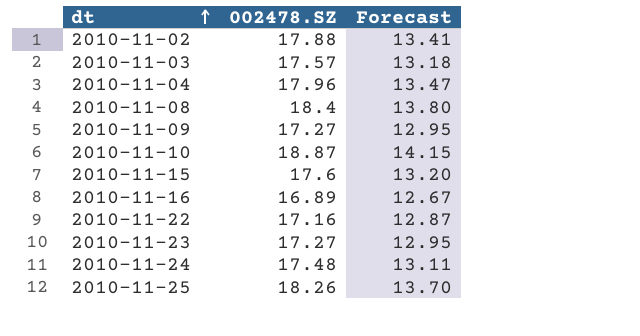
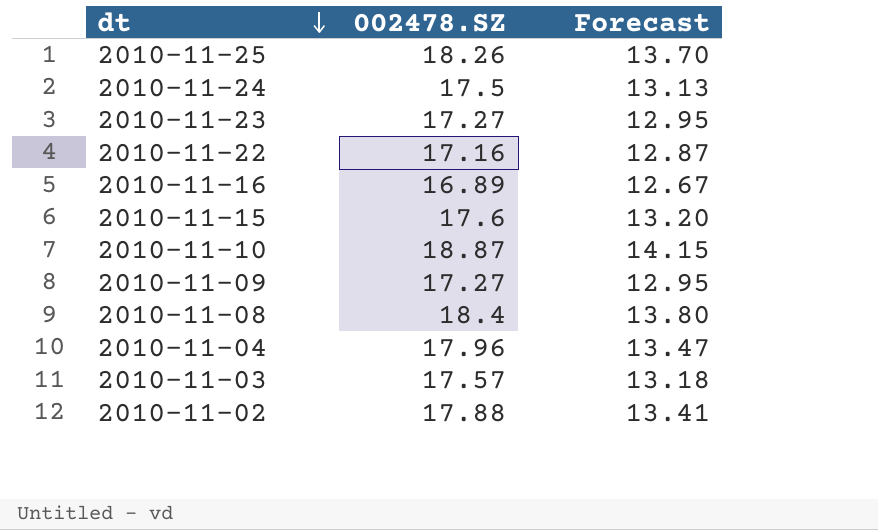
row order: dt ascending -> dt descending
2010-11-24 | 002478.SZ: 17.48 -> 17.5
2010-11-24 | Forecast: 13.11 -> 13.13

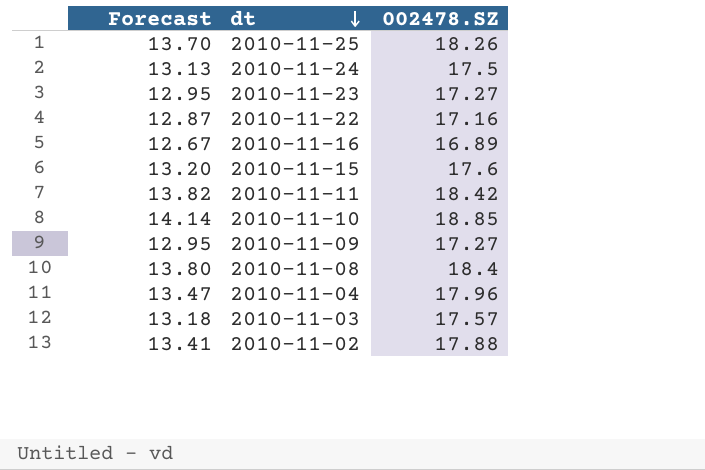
column Forecast | position: 3 -> 1
row 2010-11-11: none -> 13.82 | 18.42
2010-11-10 | Forecast: 14.15 -> 14.14
2010-11-10 | 002478.SZ: 18.87 -> 18.85

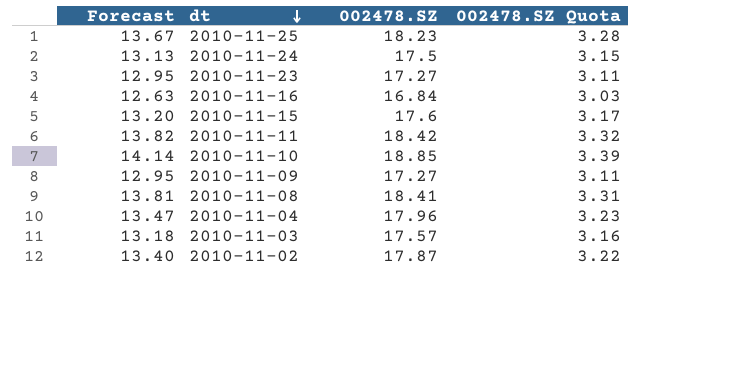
column 002478.SZ Quota | formula: none -> [002478.SZ] * 0.18
row 2010-11-22: 12.87 | 17.16 -> none
2010-11-25 | Forecast: 13.70 -> 13.67
2010-11-25 | 002478.SZ: 18.26 -> 18.23
2010-11-16 | Forecast: 12.67 -> 12.63
2010-11-16 | 002478.SZ: 16.89 -> 16.84
2010-11-08 | Forecast: 13.80 -> 13.81
2010-11-08 | 002478.SZ: 18.4 -> 18.41
2010-11-02 | Forecast: 13.41 -> 13.40
2010-11-02 | 002478.SZ: 17.88 -> 17.87

